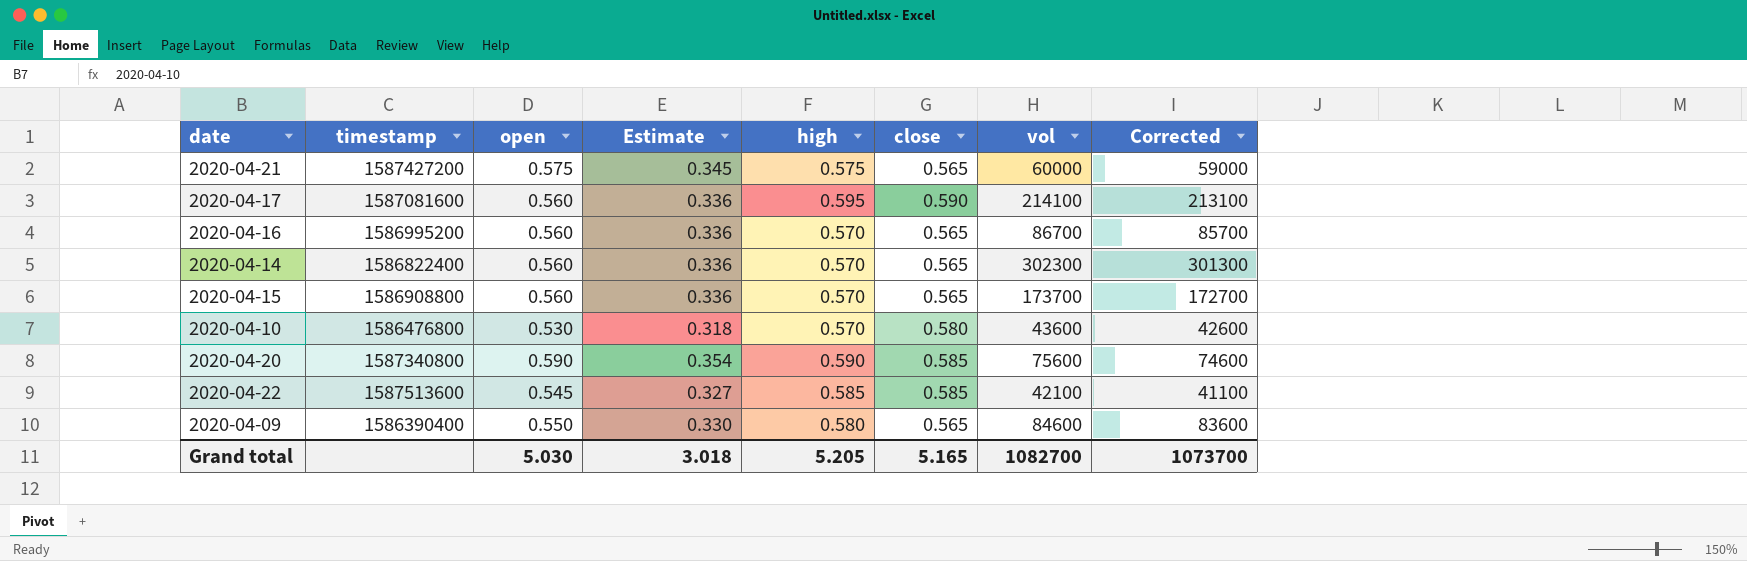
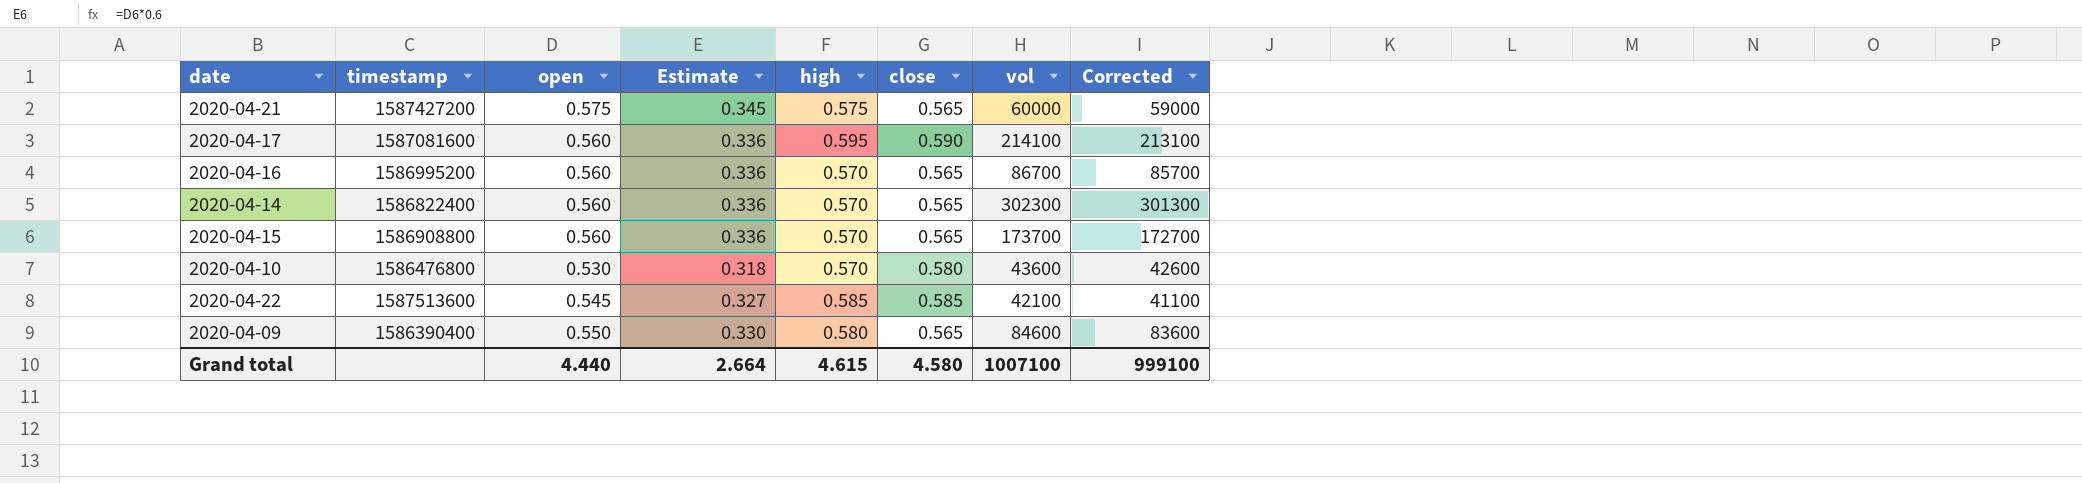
row 2020-04-20: 1587340800 | 0.590 | 0.354 | 0.590 | 0.585 | 75600 | 74600 -> none
Grand total | open: 5.030 -> 4.440
Grand total | Estimate: 3.018 -> 2.664
Grand total | high: 5.205 -> 4.615
Grand total | close: 5.165 -> 4.580
Grand total | vol: 1082700 -> 1007100
Grand total | Corrected: 1073700 -> 999100

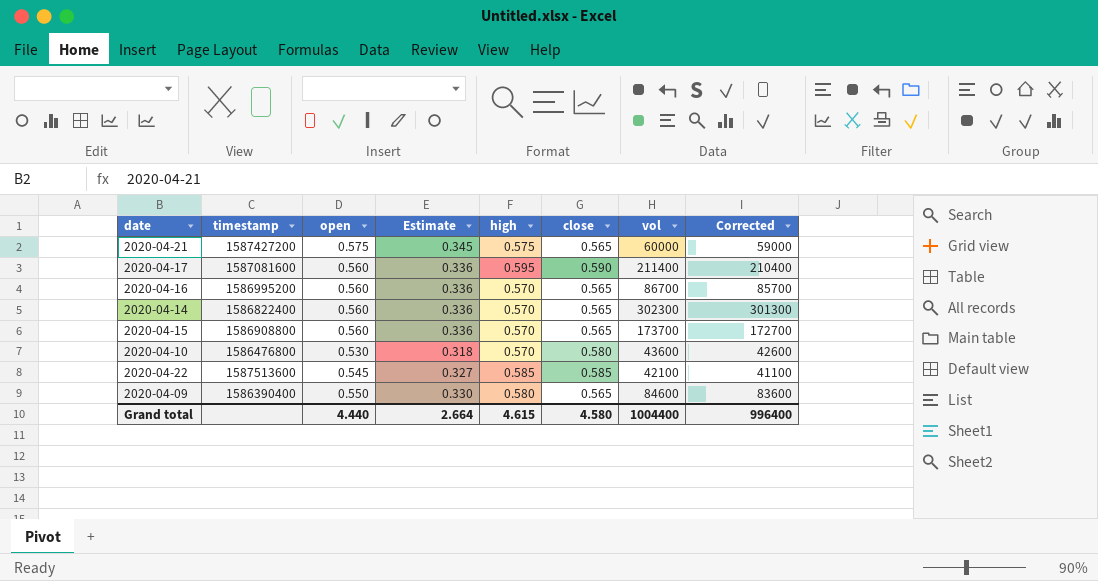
2020-04-17 | vol: 214100 -> 211400
2020-04-17 | Corrected: 213100 -> 210400
Grand total | vol: 1007100 -> 1004400
Grand total | Corrected: 999100 -> 996400

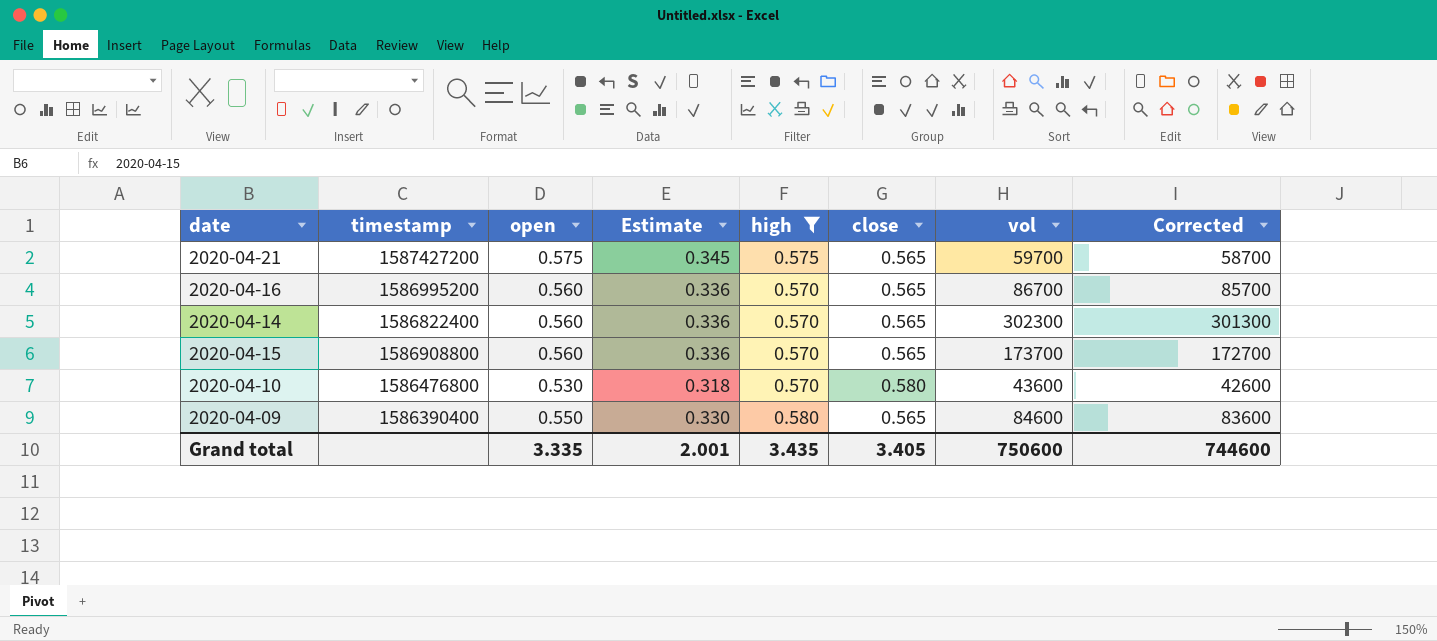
filter: none -> high <= 0.580
2020-04-21 | vol: 60000 -> 59700
2020-04-21 | Corrected: 59000 -> 58700
Grand total | open: 4.440 -> 3.335
Grand total | Estimate: 2.664 -> 2.001
Grand total | high: 4.615 -> 3.435
Grand total | close: 4.580 -> 3.405
Grand total | vol: 1004400 -> 750600
Grand total | Corrected: 996400 -> 744600

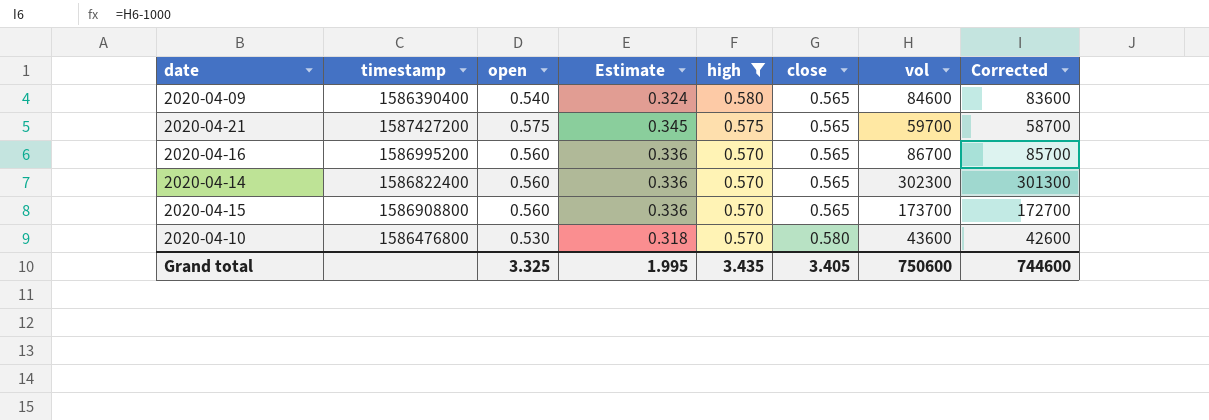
row order: none -> high descending
2020-04-09 | open: 0.550 -> 0.540
2020-04-09 | Estimate: 0.330 -> 0.324
Grand total | open: 3.335 -> 3.325
Grand total | Estimate: 2.001 -> 1.995

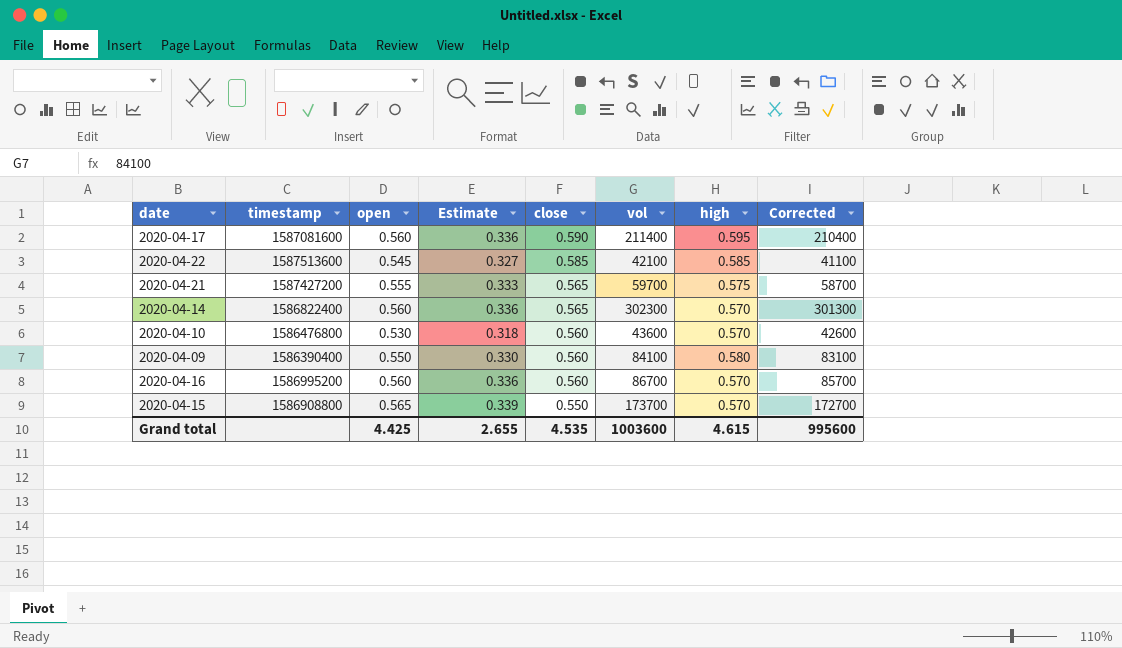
filter: high <= 0.580 -> none
row order: high descending -> close descending
column high | position: 5 -> 7
2020-04-21 | open: 0.575 -> 0.555
2020-04-21 | Estimate: 0.345 -> 0.333
2020-04-10 | close: 0.580 -> 0.560
2020-04-09 | open: 0.540 -> 0.550
2020-04-09 | Estimate: 0.324 -> 0.330
2020-04-09 | close: 0.565 -> 0.560
2020-04-09 | vol: 84600 -> 84100
2020-04-09 | Corrected: 83600 -> 83100
2020-04-16 | close: 0.565 -> 0.560
2020-04-15 | open: 0.560 -> 0.565
2020-04-15 | Estimate: 0.336 -> 0.339
2020-04-15 | close: 0.565 -> 0.550
Grand total | open: 3.325 -> 4.425
Grand total | Estimate: 1.995 -> 2.655
Grand total | close: 3.405 -> 4.535
Grand total | vol: 750600 -> 1003600
Grand total | high: 3.435 -> 4.615
Grand total | Corrected: 744600 -> 995600

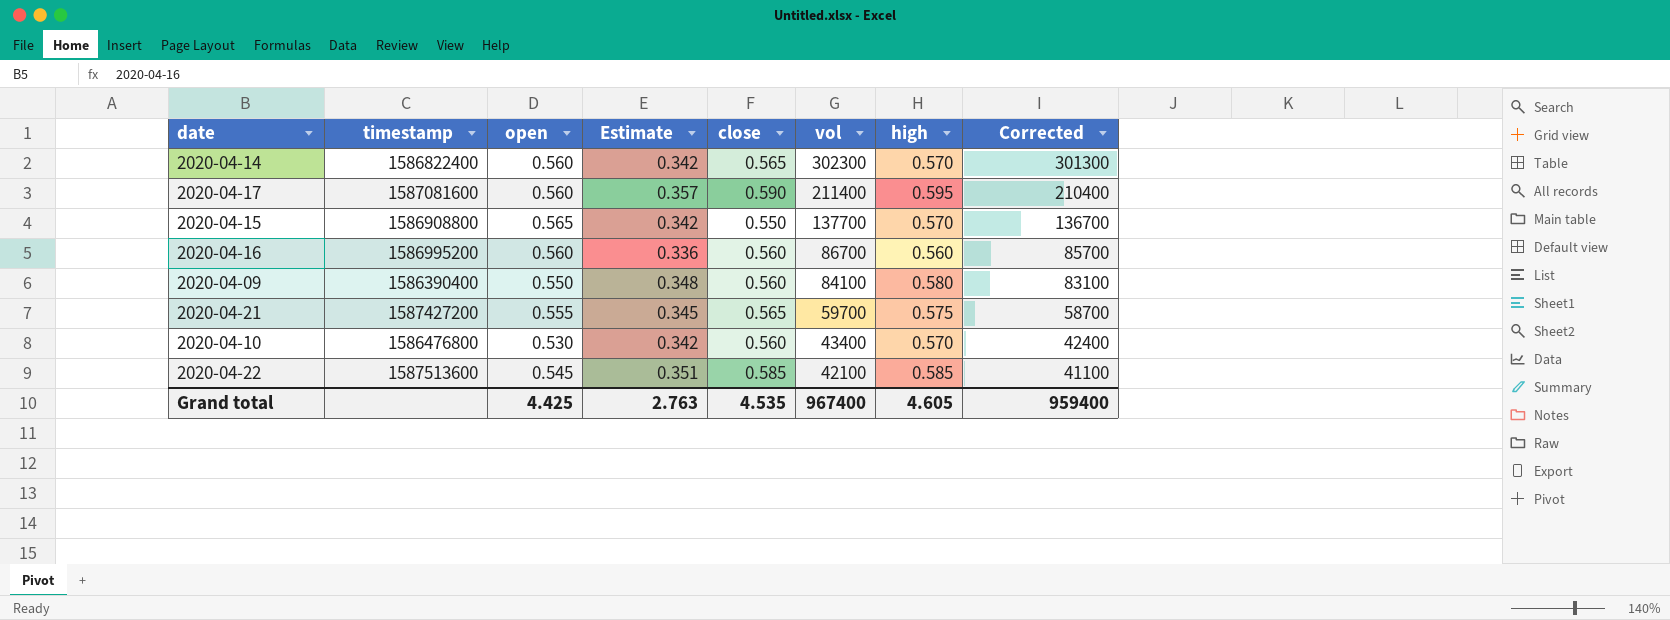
row order: close descending -> vol descending
column Estimate | formula: [open] * 0.6 -> [high] * 0.6
2020-04-15 | vol: 173700 -> 137700
2020-04-15 | Corrected: 172700 -> 136700
2020-04-16 | high: 0.570 -> 0.560
2020-04-10 | vol: 43600 -> 43400
2020-04-10 | Corrected: 42600 -> 42400
Grand total | Estimate: 2.655 -> 2.763
Grand total | vol: 1003600 -> 967400
Grand total | high: 4.615 -> 4.605
Grand total | Corrected: 995600 -> 959400

